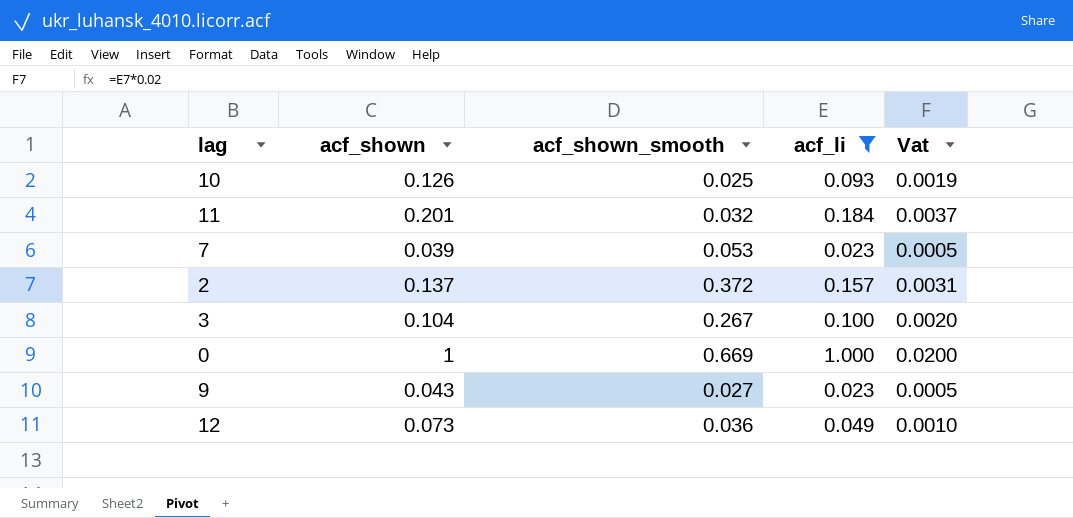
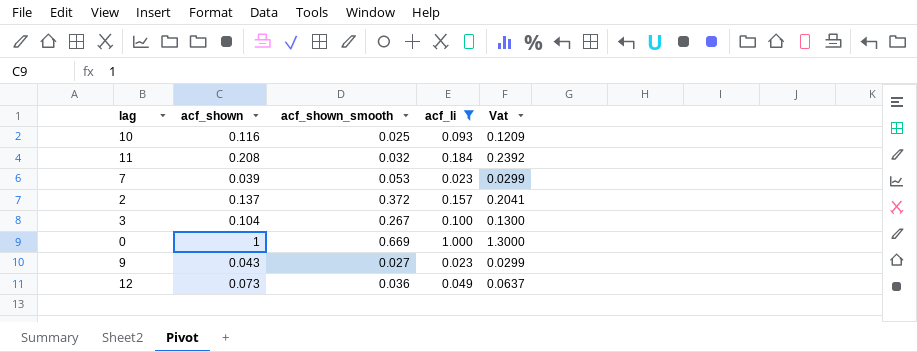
column Vat | formula: [acf_li] * 0.02 -> [acf_li] * 1.3
10 | acf_shown: 0.126 -> 0.116
11 | acf_shown: 0.201 -> 0.208

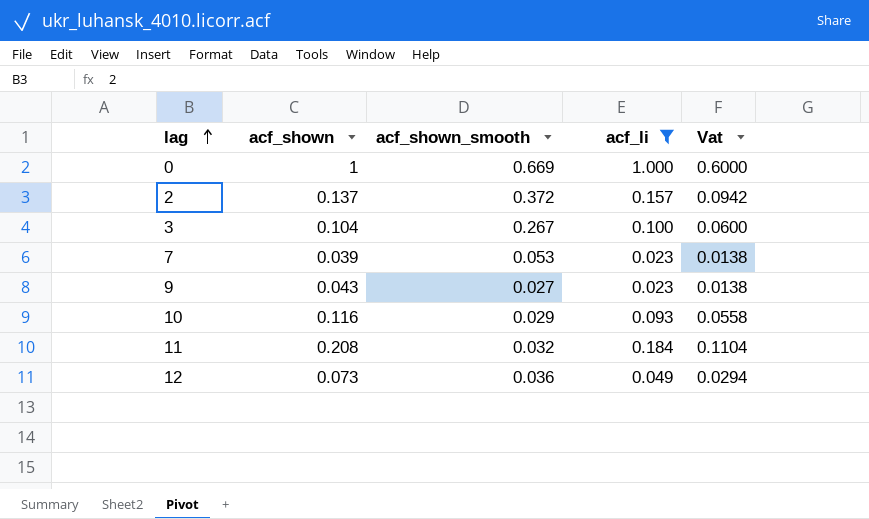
row order: none -> lag ascending
column Vat | formula: [acf_li] * 1.3 -> [acf_li] * 0.6
10 | acf_shown_smooth: 0.025 -> 0.029

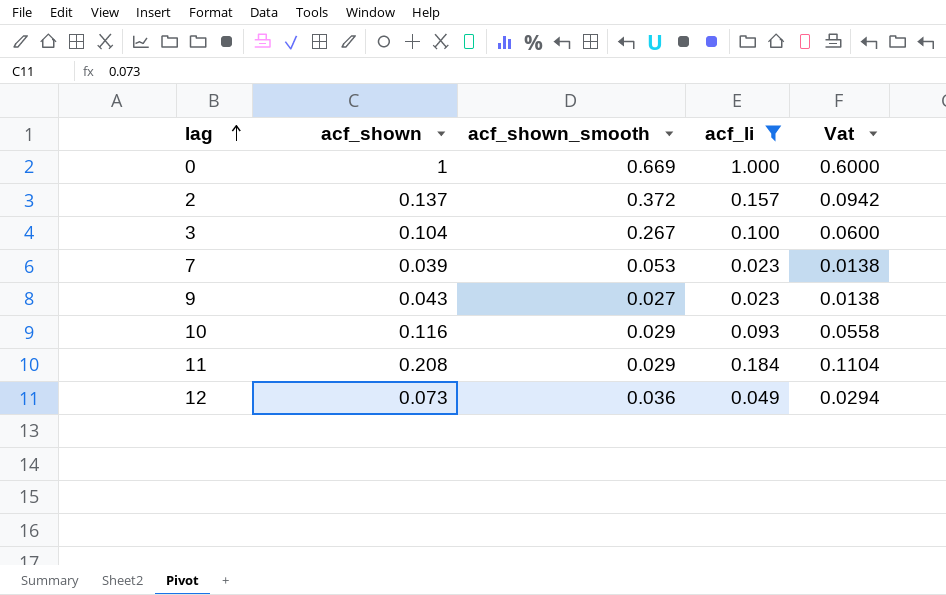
11 | acf_shown_smooth: 0.032 -> 0.029

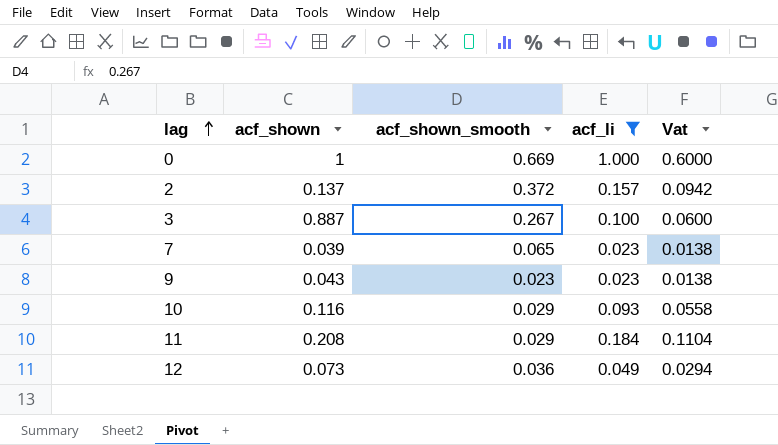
3 | acf_shown: 0.104 -> 0.887
7 | acf_shown_smooth: 0.053 -> 0.065
9 | acf_shown_smooth: 0.027 -> 0.023

